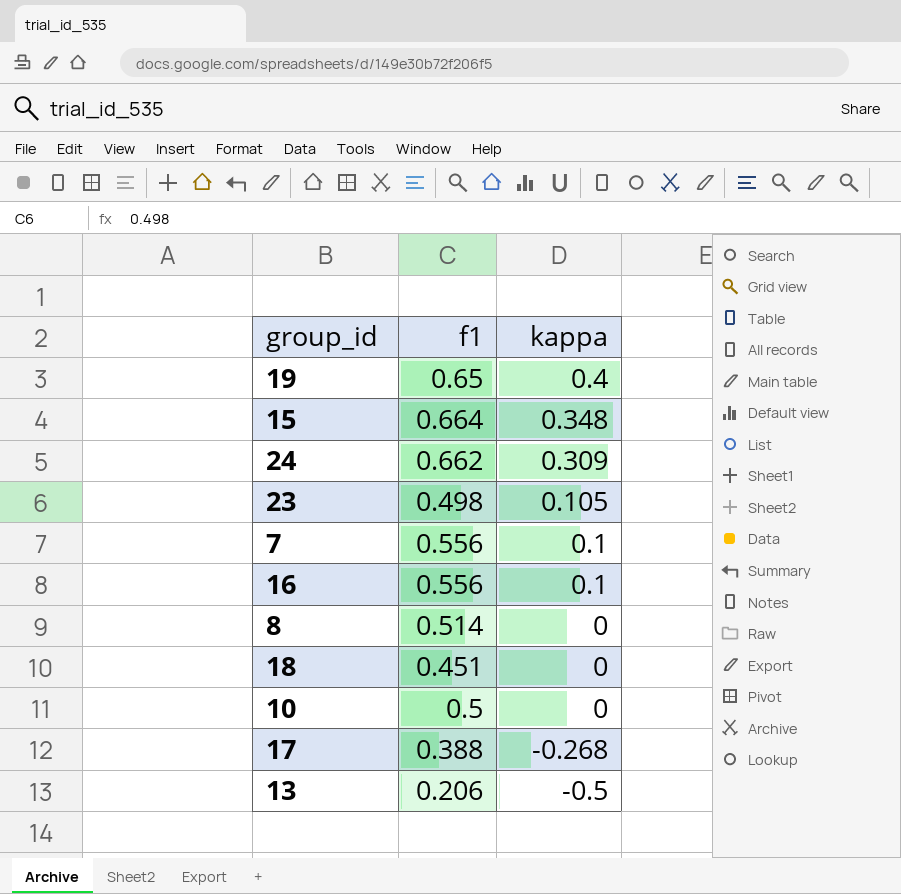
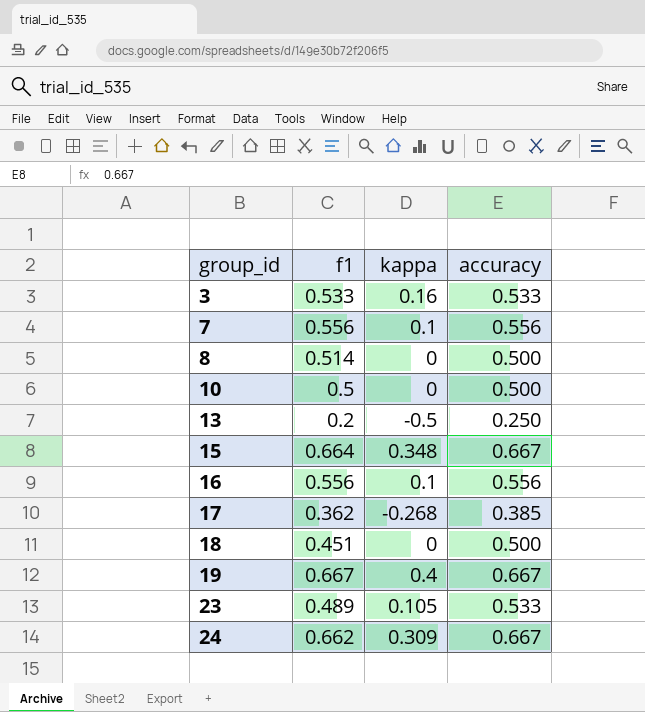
row order: kappa descending -> group_id ascending
column accuracy | position: none -> 4
row 3: none -> 0.533 | 0.16 | 0.533
13 | f1: 0.206 -> 0.2
17 | f1: 0.388 -> 0.362
19 | f1: 0.65 -> 0.667
23 | f1: 0.498 -> 0.489

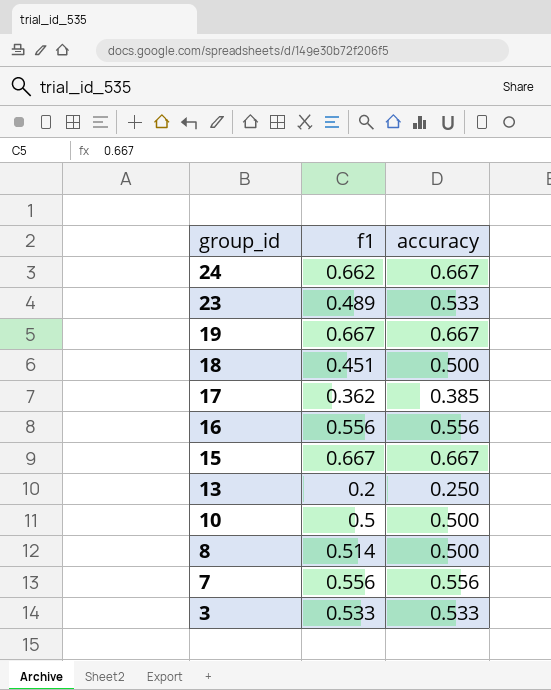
row order: group_id ascending -> group_id descending
column kappa | position: 3 -> none
15 | f1: 0.664 -> 0.667

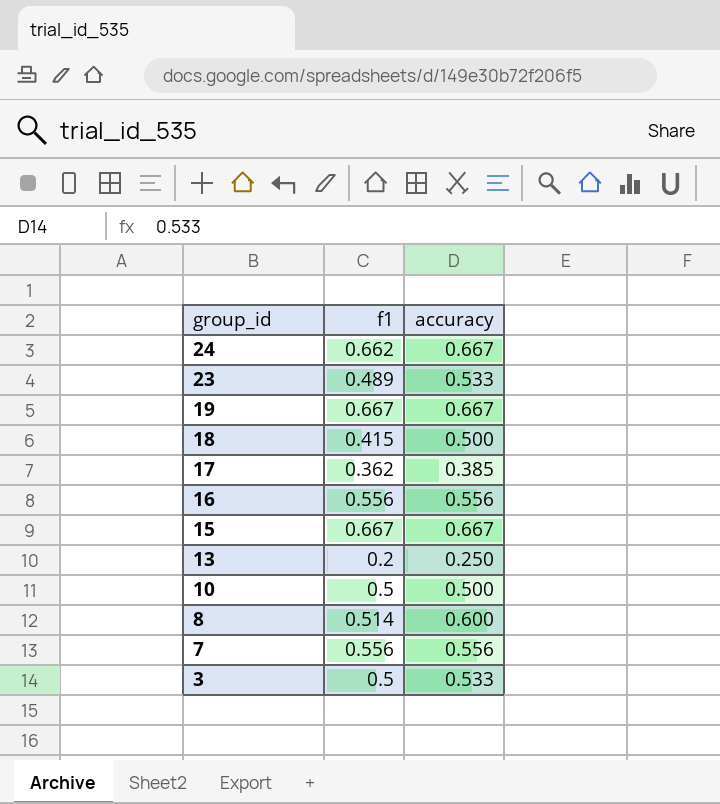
18 | f1: 0.451 -> 0.415
8 | accuracy: 0.500 -> 0.600
3 | f1: 0.533 -> 0.5

